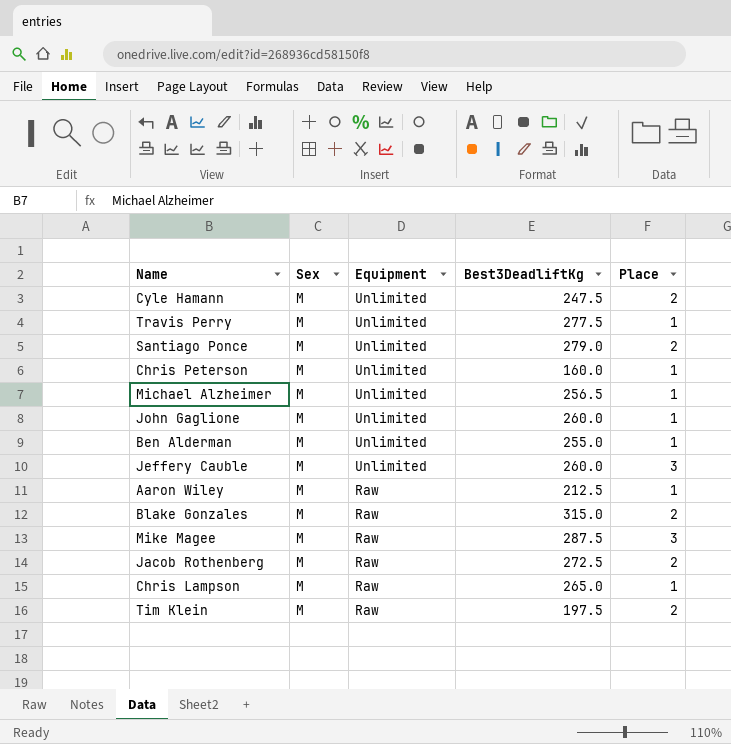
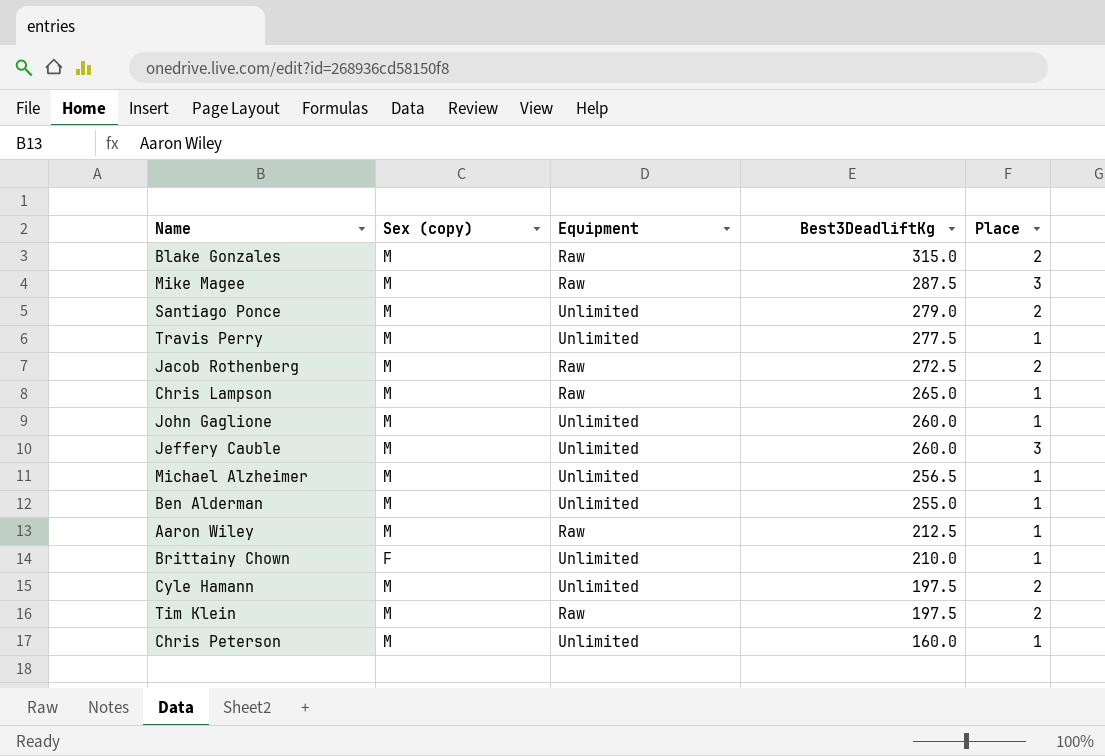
row order: Equipment descending -> Best3DeadliftKg descending
column name: Sex -> Sex (copy)
row Brittainy Chown: none -> F | Unlimited | 210.0 | 1
Cyle Hamann | Best3DeadliftKg: 247.5 -> 197.5

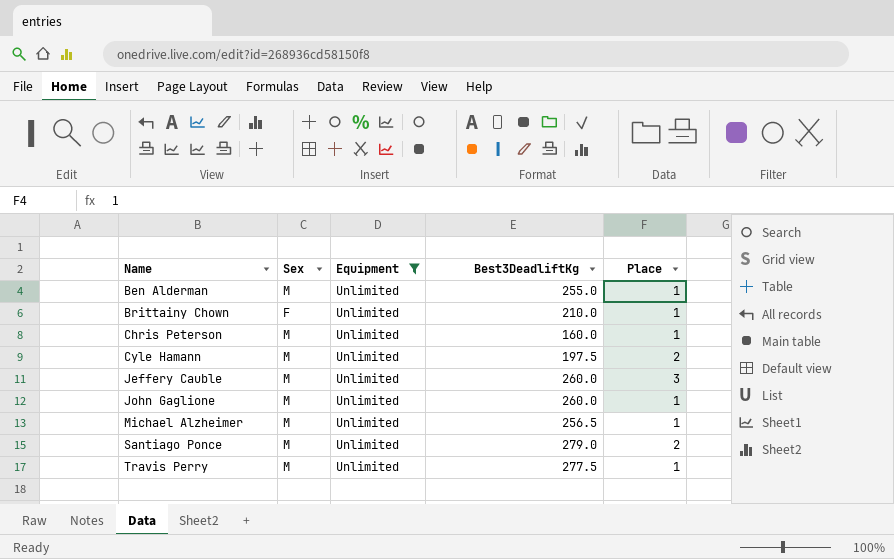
filter: none -> Equipment = Unlimited
row order: Best3DeadliftKg descending -> Name ascending
column name: Sex (copy) -> Sex

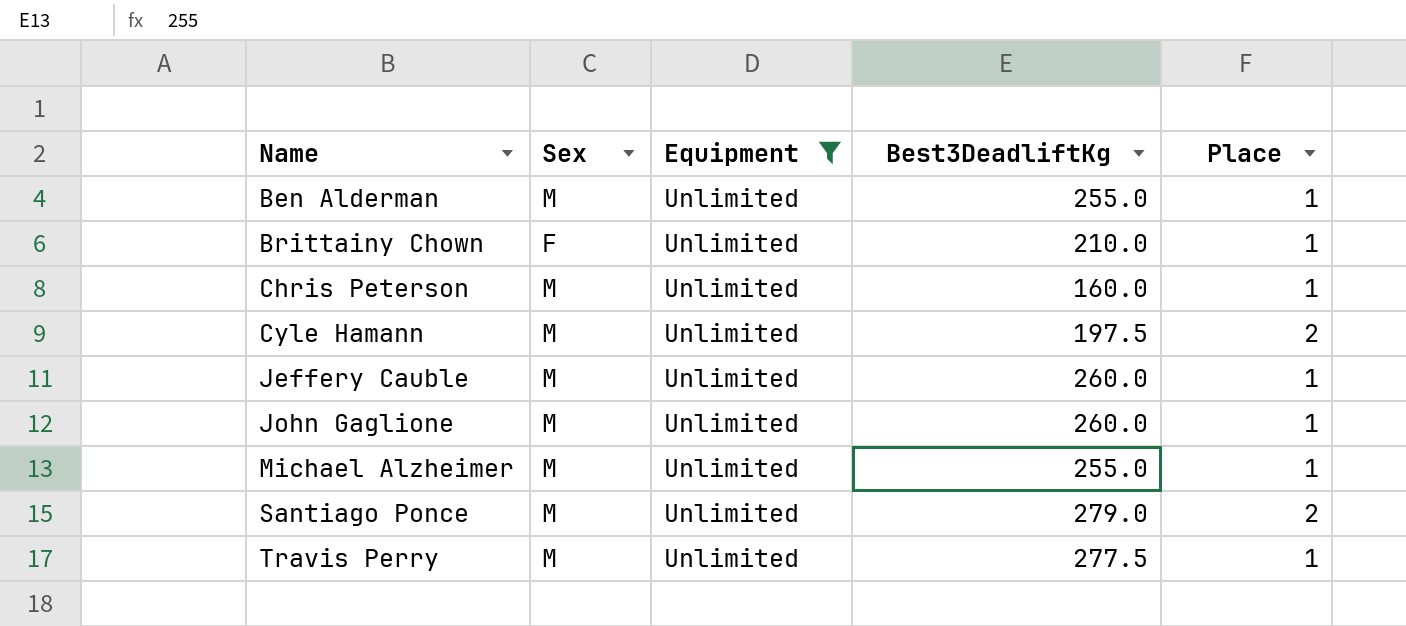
Jeffery Cauble | Place: 3 -> 1
Michael Alzheimer | Best3DeadliftKg: 256.5 -> 255.0

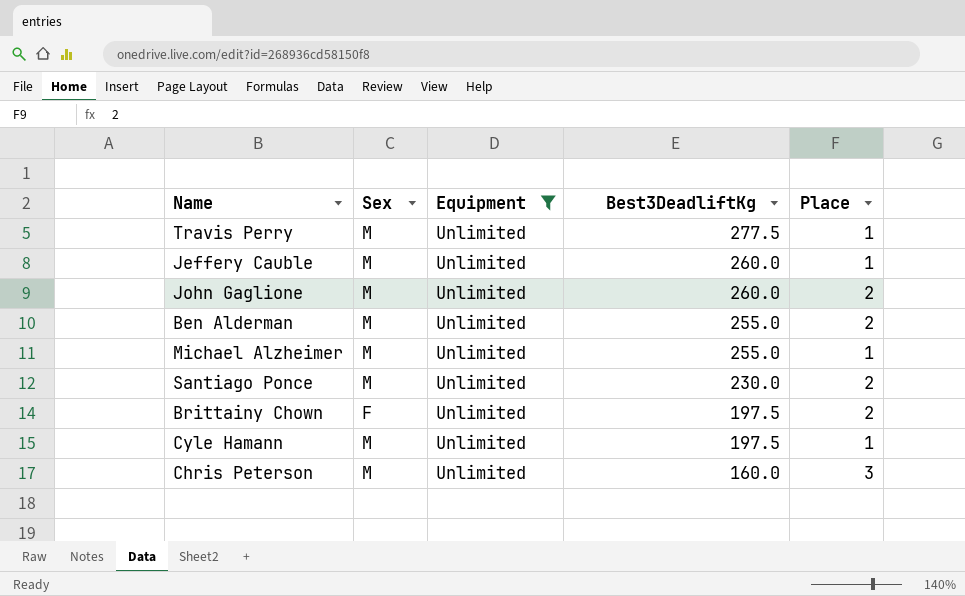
row order: Name ascending -> Best3DeadliftKg descending
John Gaglione | Place: 1 -> 2
Ben Alderman | Place: 1 -> 2
Santiago Ponce | Best3DeadliftKg: 279.0 -> 230.0
Brittainy Chown | Best3DeadliftKg: 210.0 -> 197.5
Brittainy Chown | Place: 1 -> 2
Cyle Hamann | Place: 2 -> 1
Chris Peterson | Place: 1 -> 3

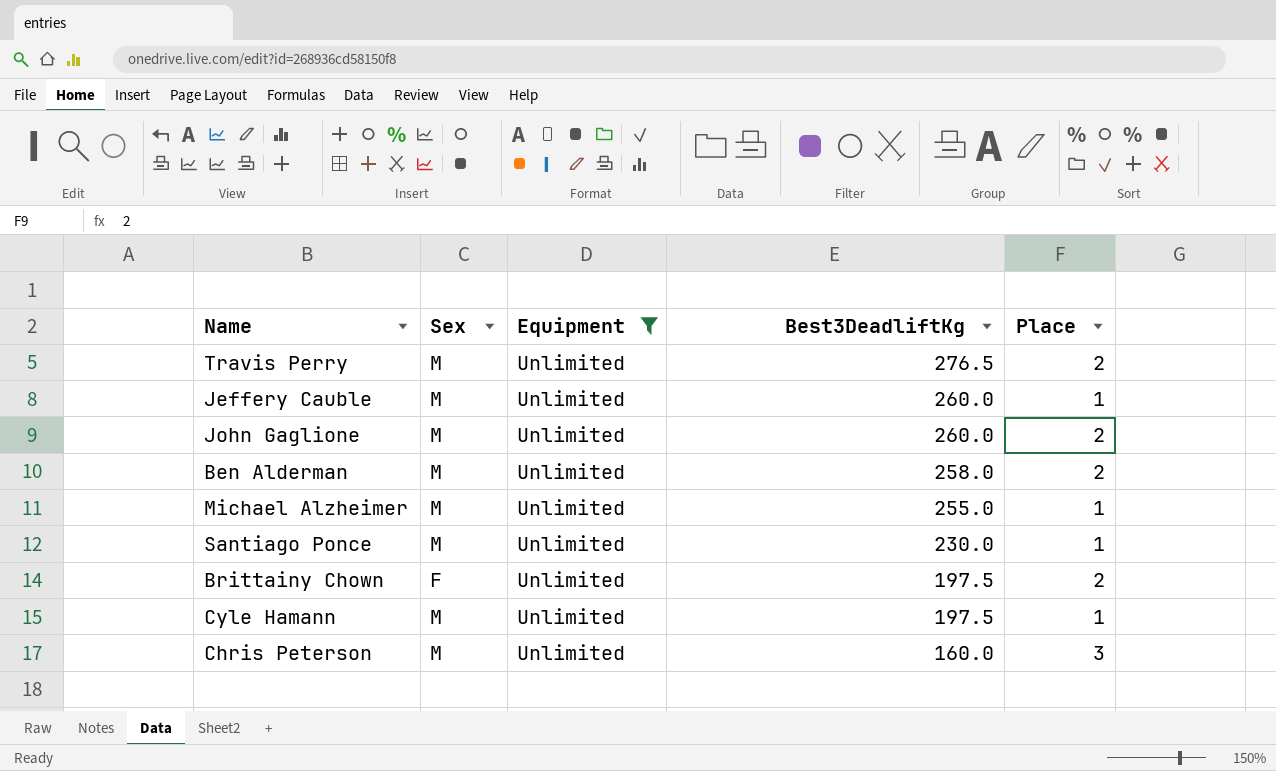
Travis Perry | Best3DeadliftKg: 277.5 -> 276.5
Travis Perry | Place: 1 -> 2
Ben Alderman | Best3DeadliftKg: 255.0 -> 258.0
Santiago Ponce | Place: 2 -> 1

